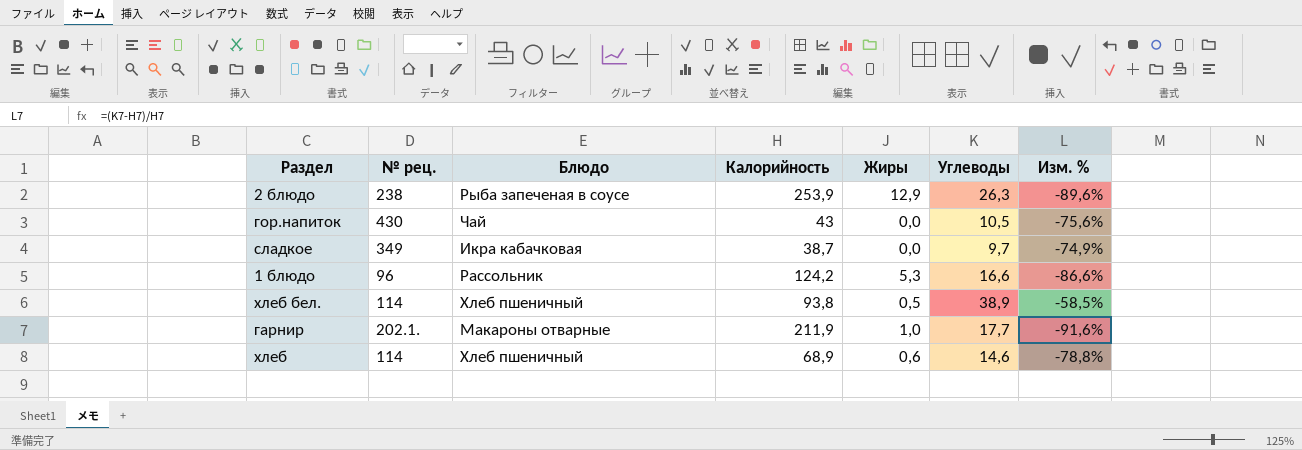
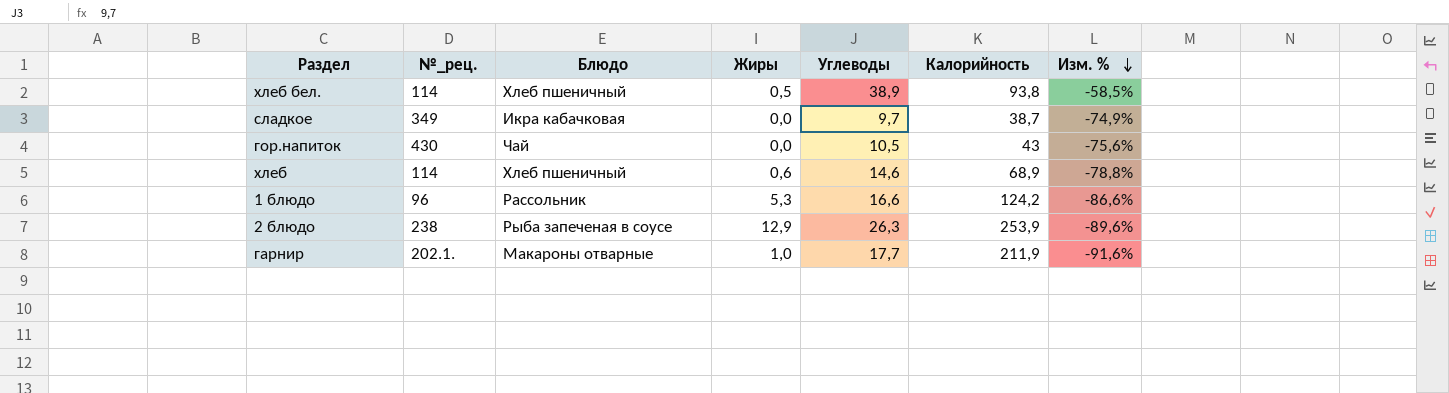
row order: none -> Изм. % descending
column name: № рец. -> №_рец.
column Калорийность | position: 4 -> 6

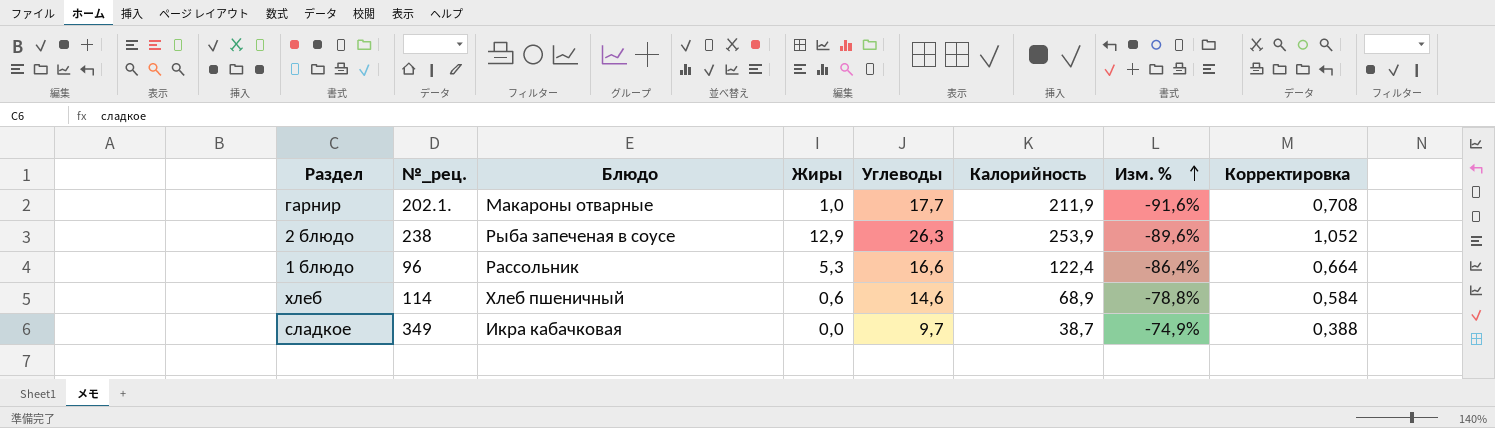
row order: Изм. % descending -> Изм. % ascending
column Корректировка | formula: none -> [Углеводы] * 0,04
row хлеб бел.: 114 | Хлеб пшеничный | 0,5 | 38,9 | 93,8 | -58,5% -> none
row гор.напиток: 430 | Чай | 0,0 | 10,5 | 43 | -75,6% -> none
1 блюдо | Калорийность: 124,2 -> 122,4
1 блюдо | Изм. %: -86,6% -> -86,4%

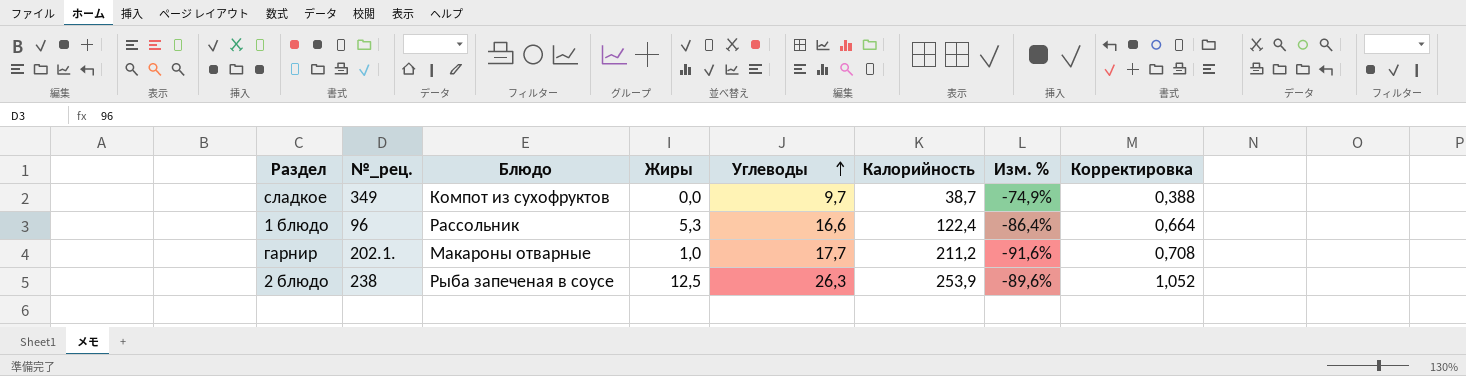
row order: Изм. % ascending -> Углеводы ascending
row хлеб: 114 | Хлеб пшеничный | 0,6 | 14,6 | 68,9 | -78,8% | 0,584 -> none
сладкое | Блюдо: Икра кабачковая -> Компот из сухофруктов
гарнир | Калорийность: 211,9 -> 211,2
2 блюдо | Жиры: 12,9 -> 12,5

